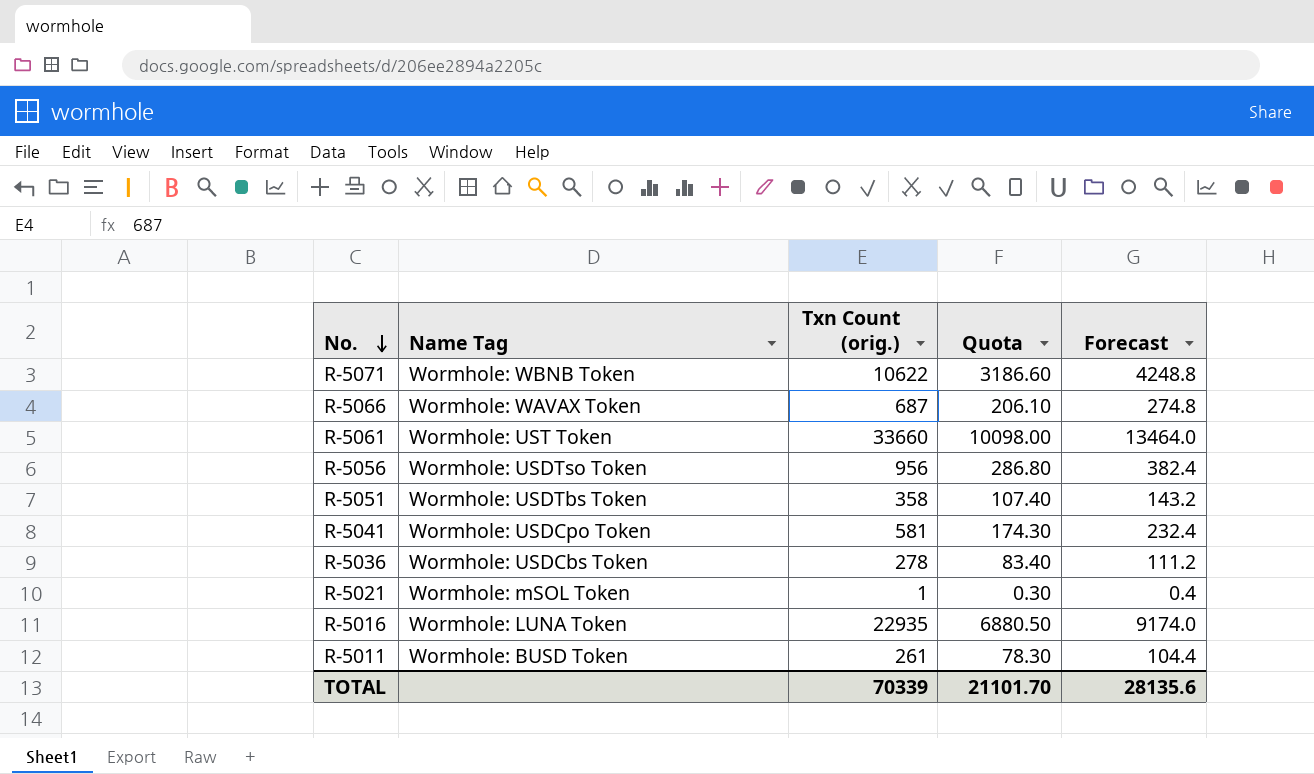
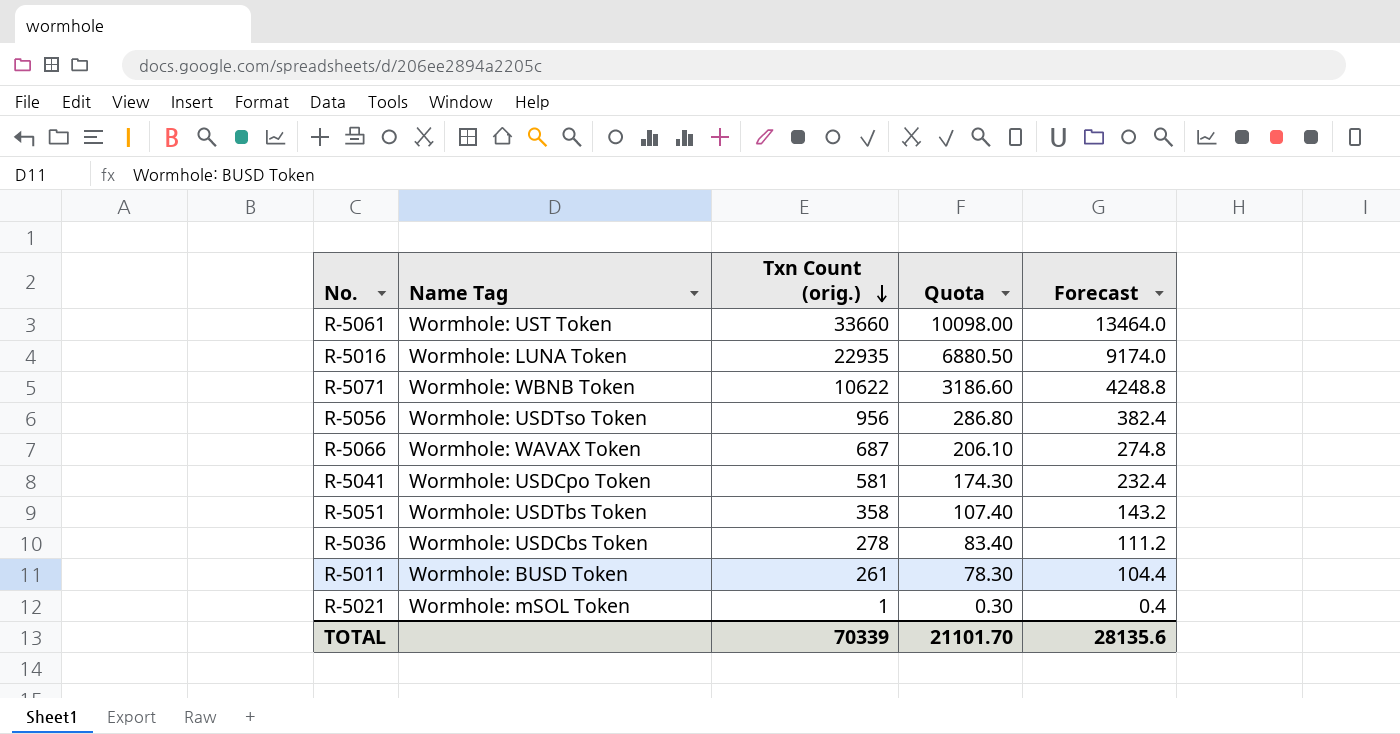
row order: No. descending -> Txn Count (orig.) descending

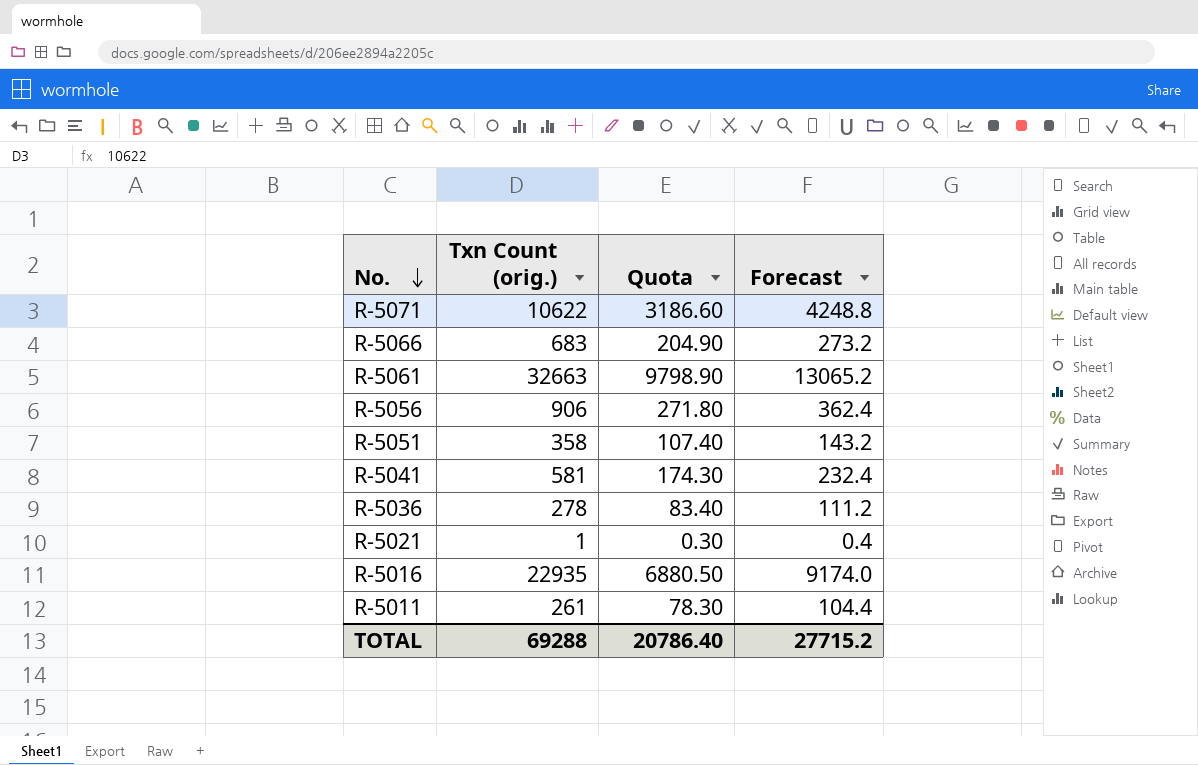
row order: Txn Count (orig.) descending -> No. descending
column Name Tag | position: 2 -> none
R-5066 | Txn Count (orig.): 687 -> 683
R-5066 | Quota: 206.10 -> 204.90
R-5066 | Forecast: 274.8 -> 273.2
R-5061 | Txn Count (orig.): 33660 -> 32663
R-5061 | Quota: 10098.00 -> 9798.90
R-5061 | Forecast: 13464.0 -> 13065.2
R-5056 | Txn Count (orig.): 956 -> 906
R-5056 | Quota: 286.80 -> 271.80
R-5056 | Forecast: 382.4 -> 362.4
TOTAL | Txn Count (orig.): 70339 -> 69288
TOTAL | Quota: 21101.70 -> 20786.40
TOTAL | Forecast: 28135.6 -> 27715.2

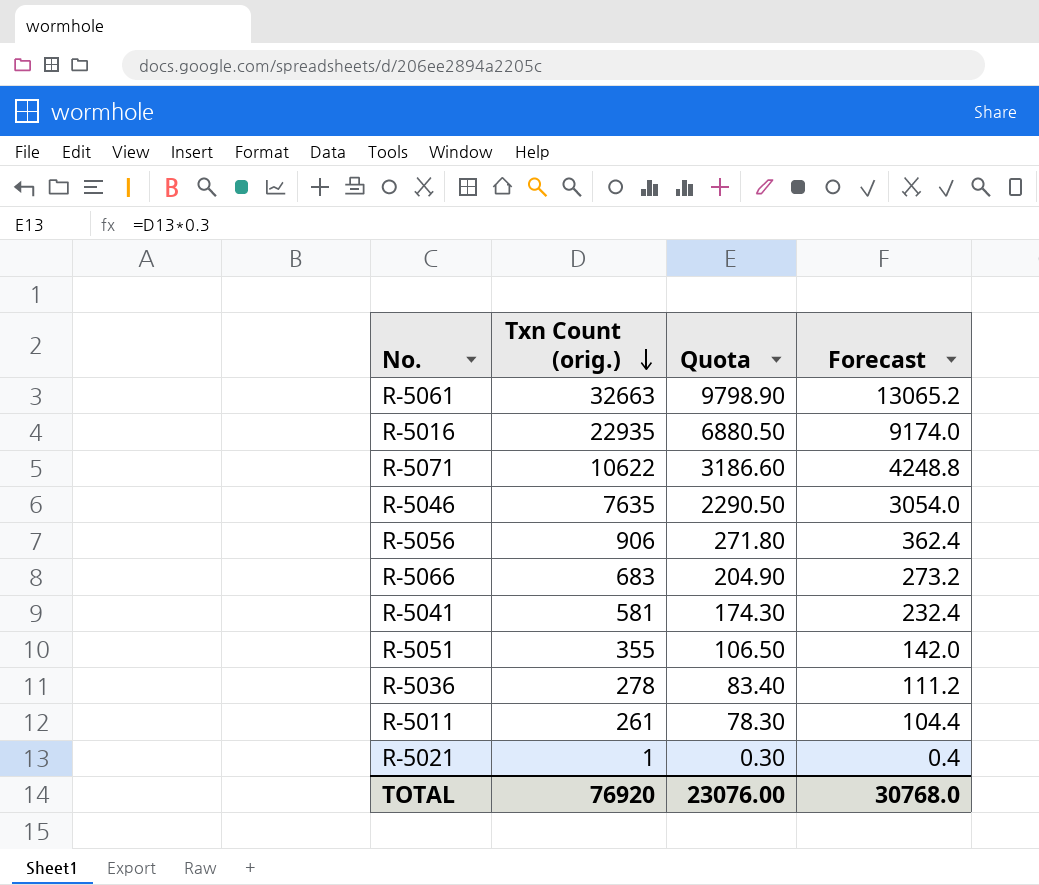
row order: No. descending -> Txn Count (orig.) descending
row R-5046: none -> 7635 | 2290.50 | 3054.0
R-5051 | Txn Count (orig.): 358 -> 355
R-5051 | Quota: 107.40 -> 106.50
R-5051 | Forecast: 143.2 -> 142.0
TOTAL | Txn Count (orig.): 69288 -> 76920
TOTAL | Quota: 20786.40 -> 23076.00
TOTAL | Forecast: 27715.2 -> 30768.0

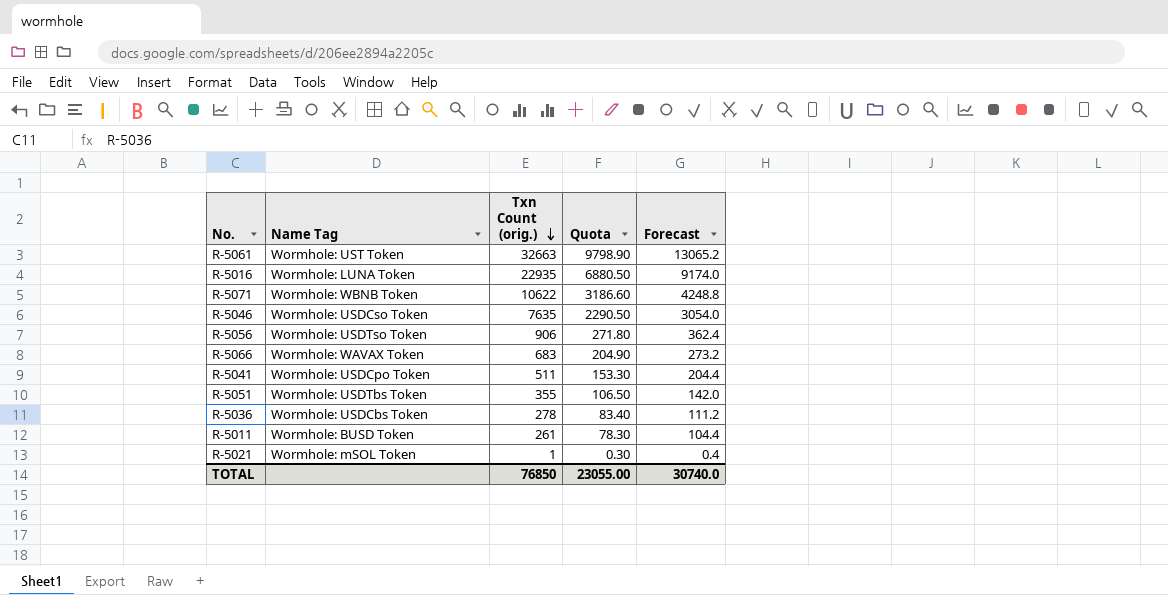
column Name Tag | position: none -> 2
R-5041 | Txn Count (orig.): 581 -> 511
R-5041 | Quota: 174.30 -> 153.30
R-5041 | Forecast: 232.4 -> 204.4
TOTAL | Txn Count (orig.): 76920 -> 76850
TOTAL | Quota: 23076.00 -> 23055.00
TOTAL | Forecast: 30768.0 -> 30740.0

